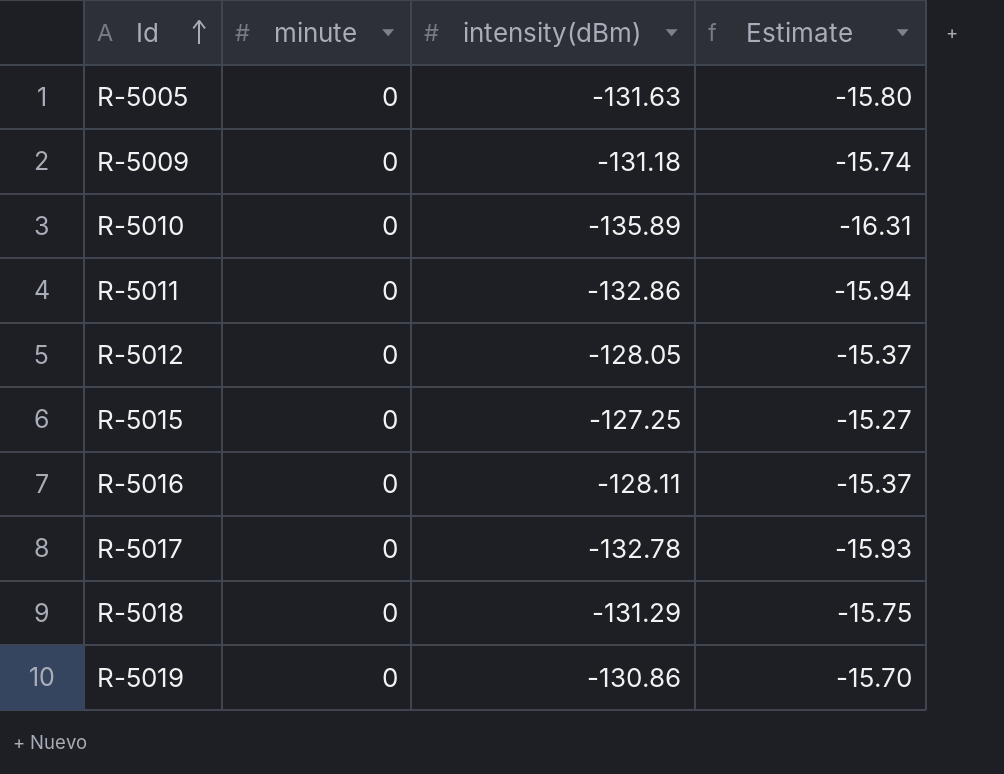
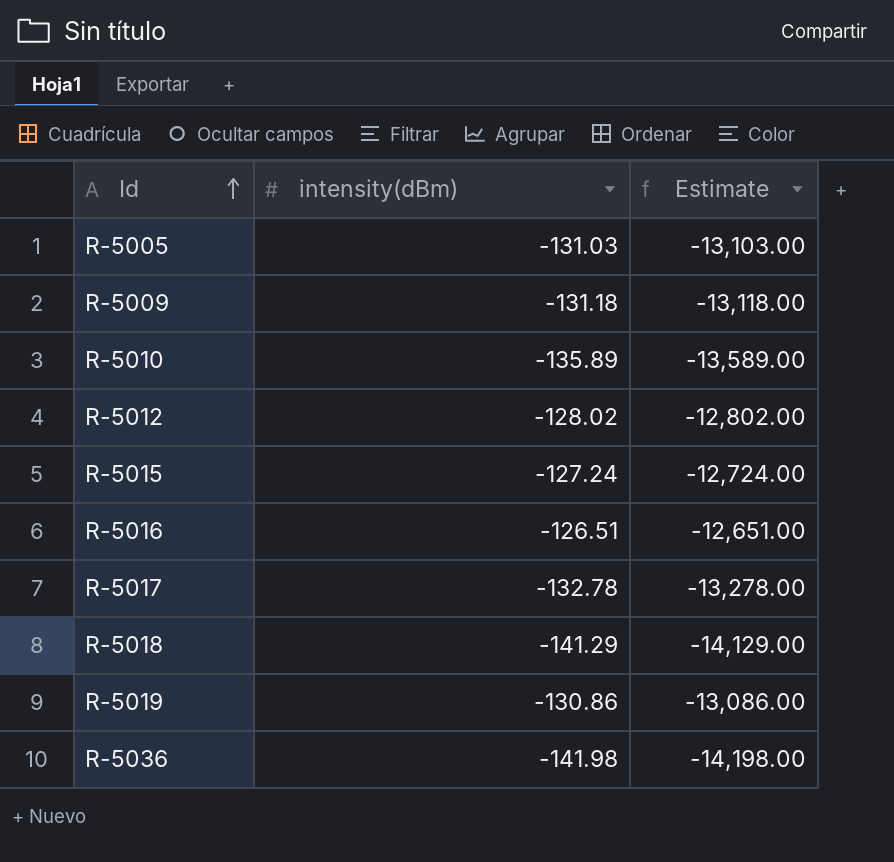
column minute | position: 2 -> none
column Estimate | formula: [intensity(dBm)] * 0.12 -> [intensity(dBm)] * 100
row R-5011: 0 | -132.86 | -15.94 -> none
R-5005 | intensity(dBm): -131.63 -> -131.03
R-5012 | intensity(dBm): -128.05 -> -128.02
R-5015 | intensity(dBm): -127.25 -> -127.24
R-5016 | intensity(dBm): -128.11 -> -126.51
R-5018 | intensity(dBm): -131.29 -> -141.29
row R-5036: none -> -141.98 | -14,198.00

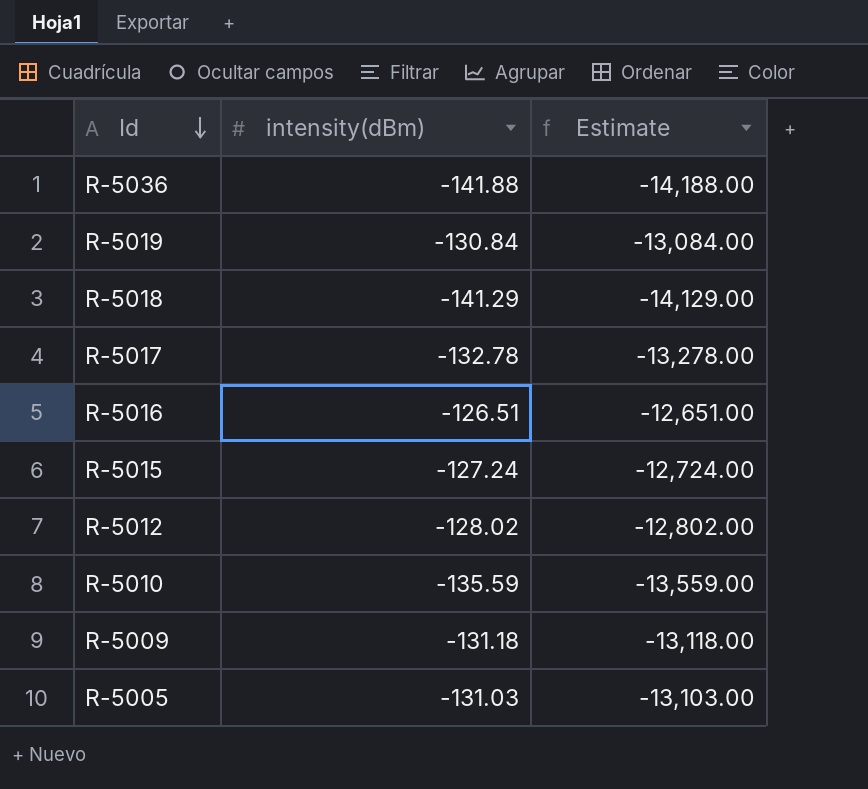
row order: Id ascending -> Id descending
R-5036 | intensity(dBm): -141.98 -> -141.88
R-5036 | Estimate: -14,198.00 -> -14,188.00
R-5019 | intensity(dBm): -130.86 -> -130.84
R-5019 | Estimate: -13,086.00 -> -13,084.00
R-5010 | intensity(dBm): -135.89 -> -135.59
R-5010 | Estimate: -13,589.00 -> -13,559.00

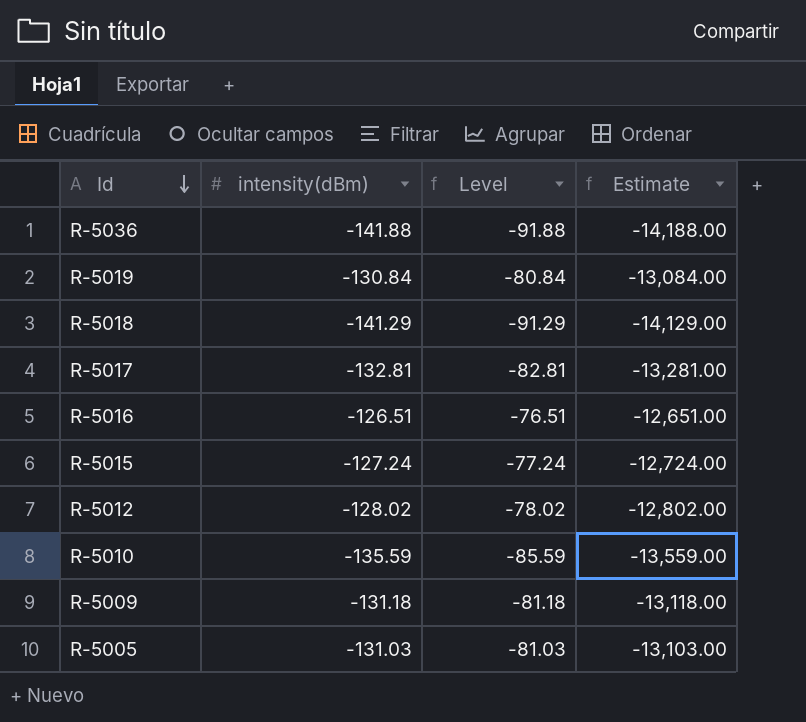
column Level | formula: none -> [intensity(dBm)] + 50
R-5017 | intensity(dBm): -132.78 -> -132.81
R-5017 | Estimate: -13,278.00 -> -13,281.00

